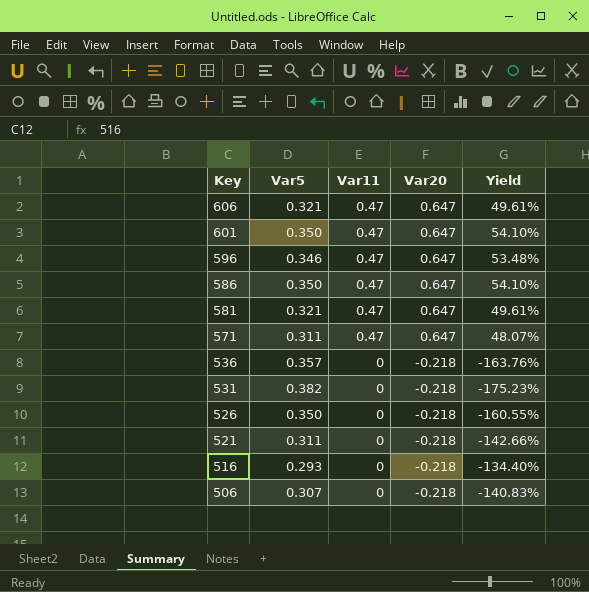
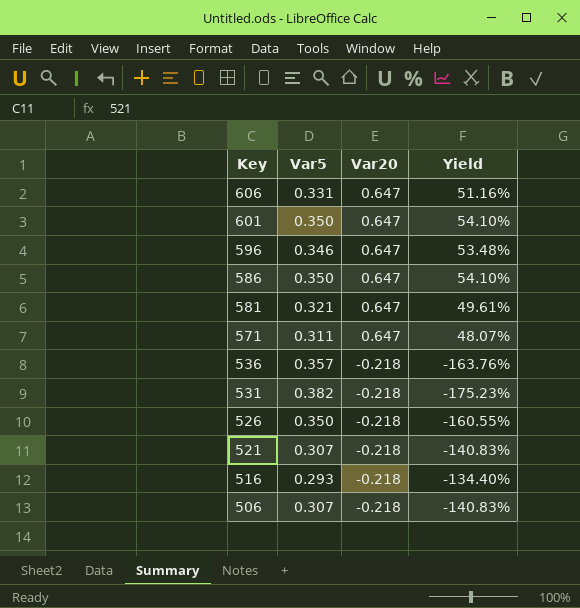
column Var11 | position: 3 -> none
606 | Var5: 0.321 -> 0.331
606 | Yield: 49.61% -> 51.16%
521 | Var5: 0.311 -> 0.307
521 | Yield: -142.66% -> -140.83%

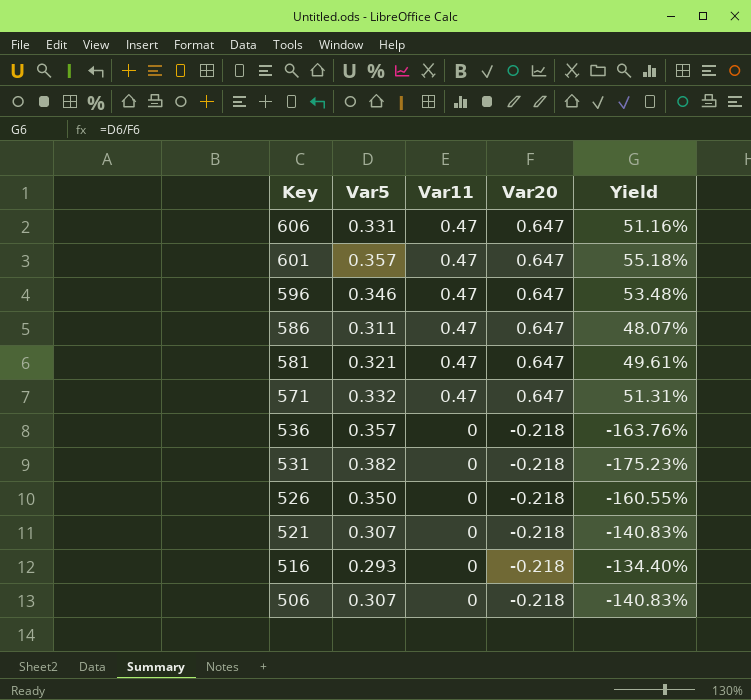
column Var11 | position: none -> 3
601 | Var5: 0.350 -> 0.357
601 | Yield: 54.10% -> 55.18%
586 | Var5: 0.350 -> 0.311
586 | Yield: 54.10% -> 48.07%
571 | Var5: 0.311 -> 0.332
571 | Yield: 48.07% -> 51.31%

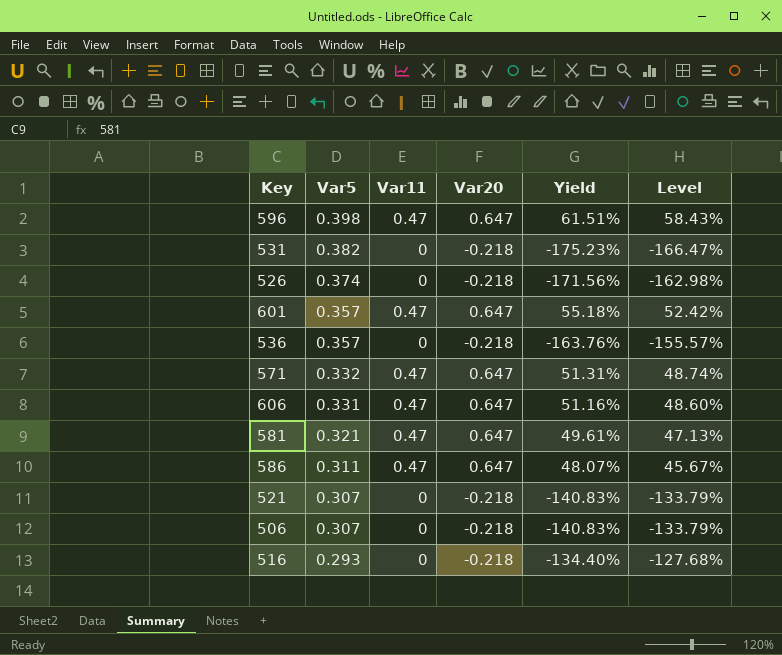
row order: Key descending -> Var5 descending
column Level | formula: none -> [Yield] * 0.95
596 | Var5: 0.346 -> 0.398
596 | Yield: 53.48% -> 61.51%
526 | Var5: 0.350 -> 0.374
526 | Yield: -160.55% -> -171.56%

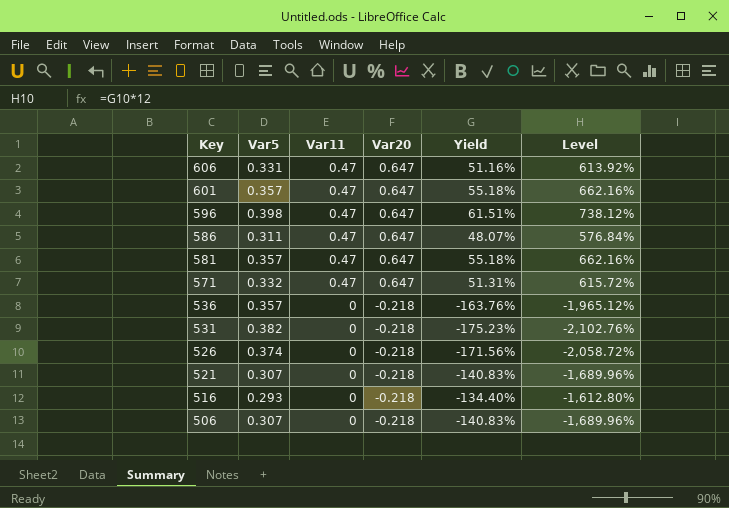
row order: Var5 descending -> Key descending
column Level | formula: [Yield] * 0.95 -> [Yield] * 12
581 | Var5: 0.321 -> 0.357
581 | Yield: 49.61% -> 55.18%

